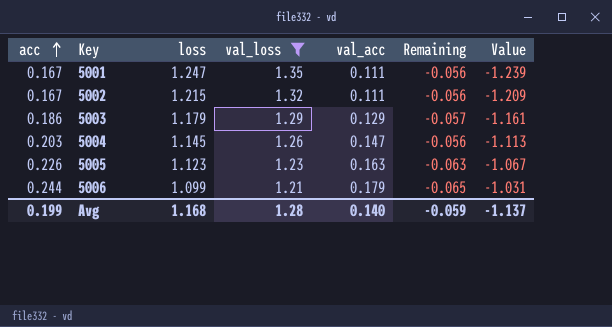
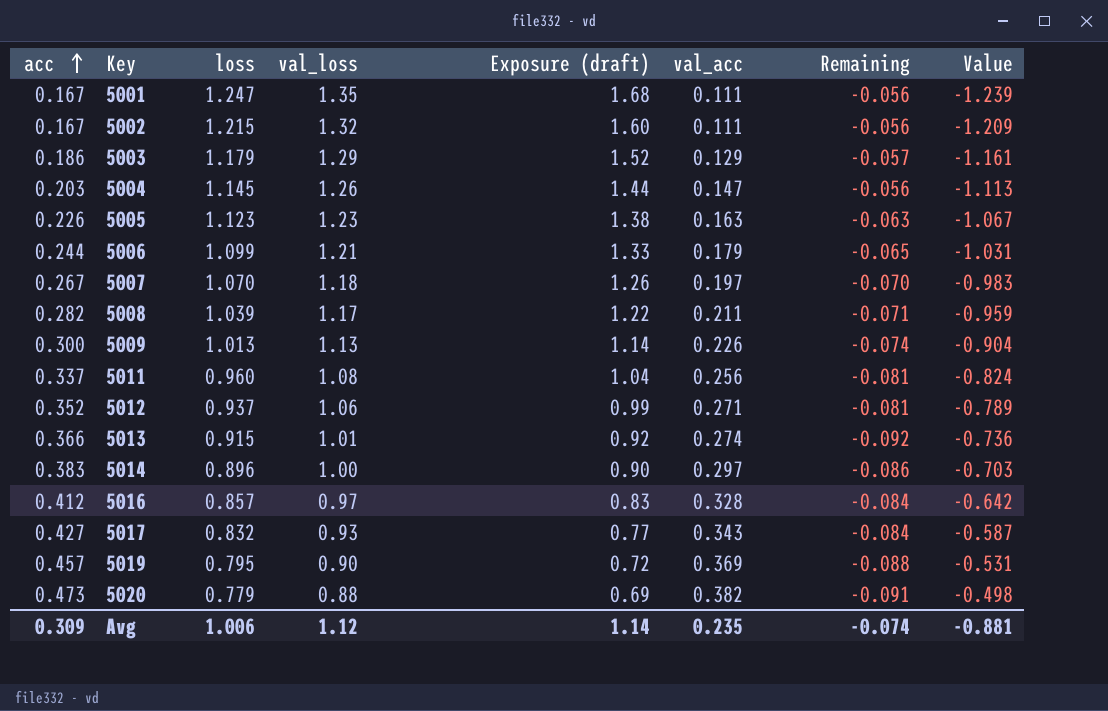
filter: val_loss >= 1.21 -> none
column Exposure (draft) | formula: none -> [loss] * [val_loss]
Avg | acc: 0.199 -> 0.309
Avg | loss: 1.168 -> 1.006
Avg | val_loss: 1.28 -> 1.12
Avg | val_acc: 0.140 -> 0.235
Avg | Remaining: -0.059 -> -0.074
Avg | Value: -1.137 -> -0.881

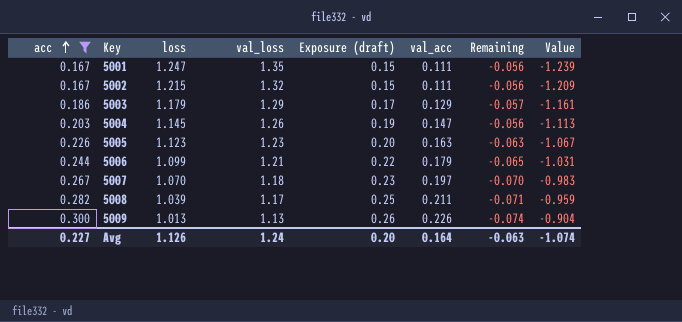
filter: none -> acc <= 0.300
column Exposure (draft) | formula: [loss] * [val_loss] -> [val_loss] * [val_acc]
Avg | acc: 0.309 -> 0.227
Avg | loss: 1.006 -> 1.126
Avg | val_loss: 1.12 -> 1.24
Avg | Exposure (draft): 1.14 -> 0.20
Avg | val_acc: 0.235 -> 0.164
Avg | Remaining: -0.074 -> -0.063
Avg | Value: -0.881 -> -1.074

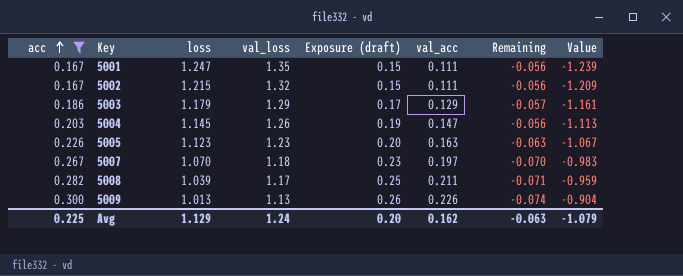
row 5006: 0.244 | 1.099 | 1.21 | 0.22 | 0.179 | -0.065 | -1.031 -> none
Avg | acc: 0.227 -> 0.225
Avg | loss: 1.126 -> 1.129
Avg | val_acc: 0.164 -> 0.162
Avg | Value: -1.074 -> -1.079

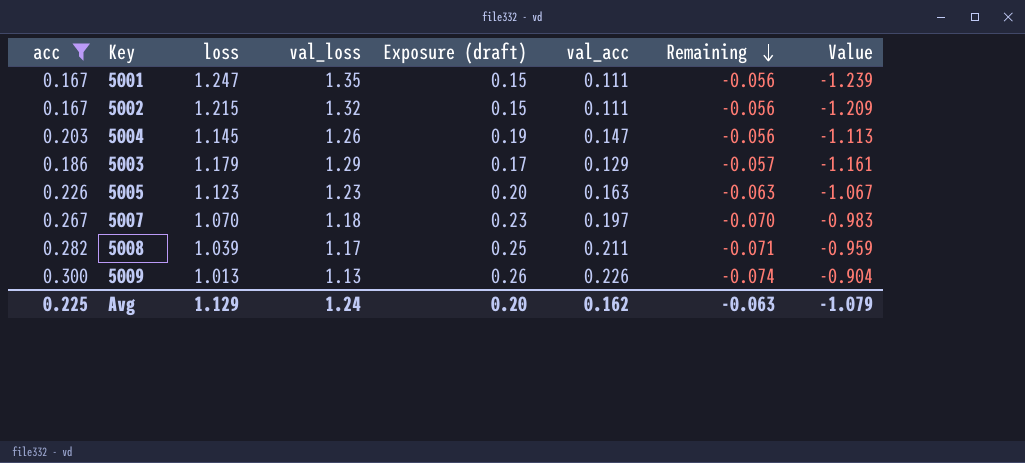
row order: acc ascending -> Remaining descending

